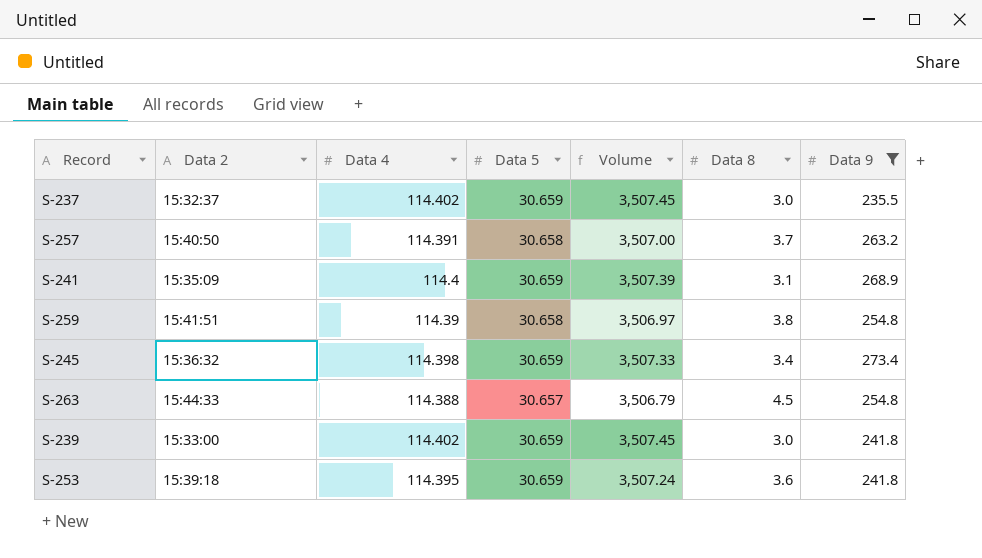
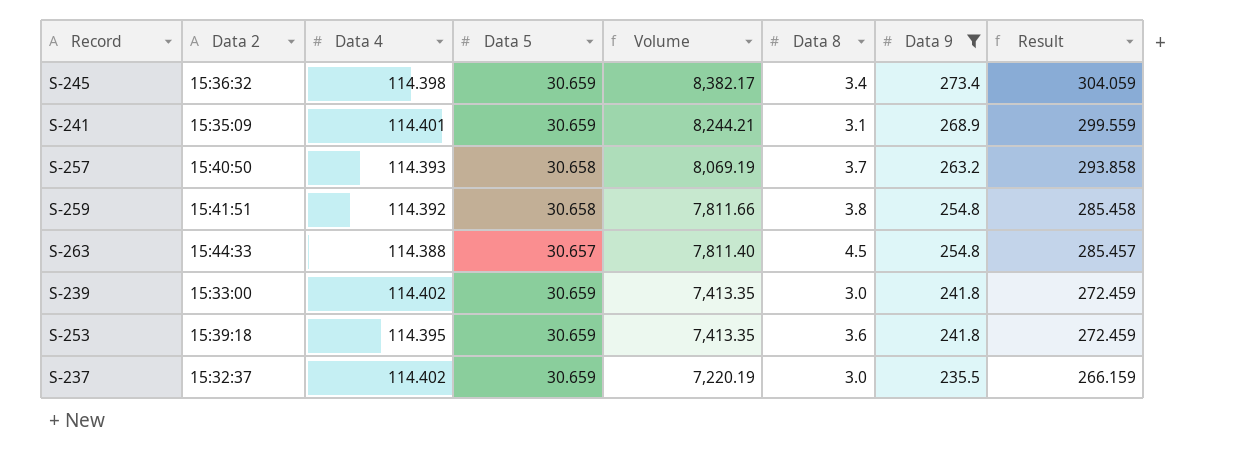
row order: none -> Volume descending
column Volume | formula: [Data 4] * [Data 5] -> [Data 5] * [Data 9]
column Result | formula: none -> [Data 5] + [Data 9]
S-241 | Data 4: 114.4 -> 114.401
S-257 | Data 4: 114.391 -> 114.393
S-259 | Data 4: 114.39 -> 114.392

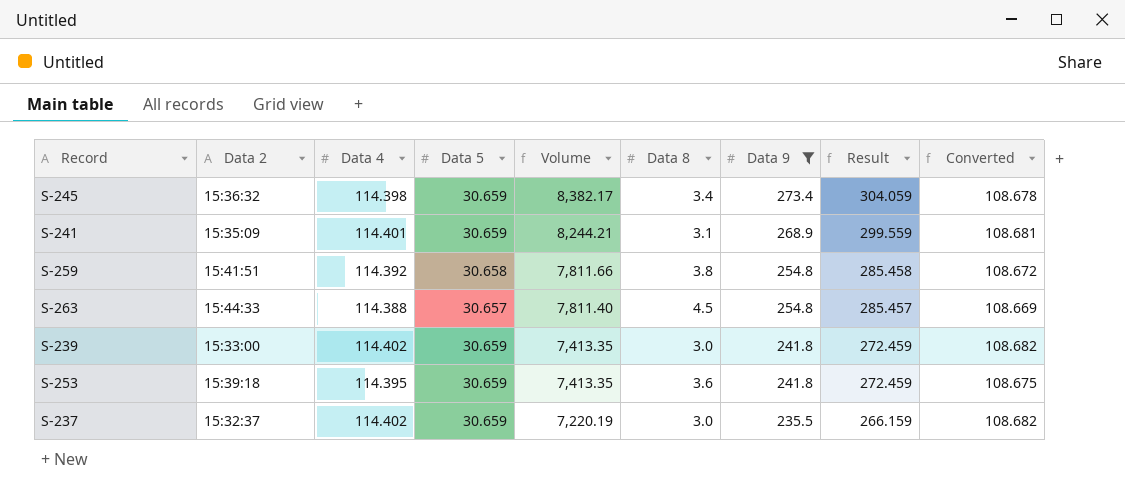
column Converted | formula: none -> [Data 4] * 0.95
row S-257: 15:40:50 | 114.393 | 30.658 | 8,069.19 | 3.7 | 263.2 | 293.858 -> none

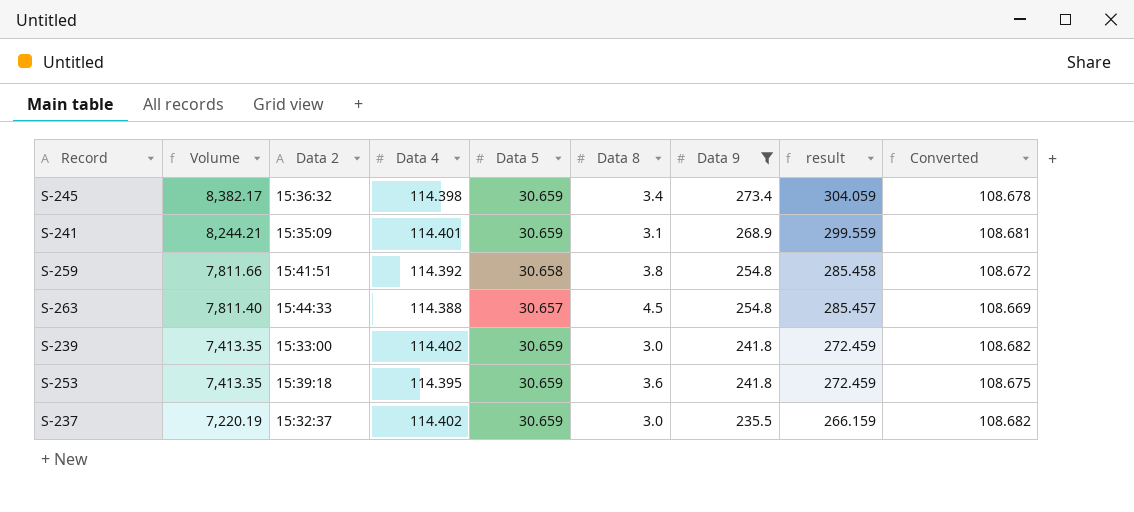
column Volume | position: 5 -> 2
column name: Result -> result

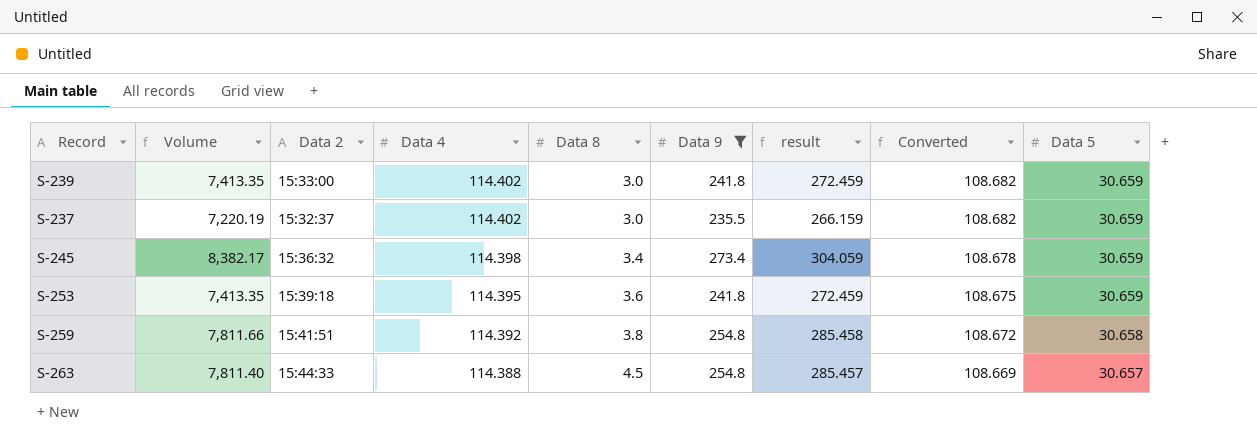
row order: Volume descending -> Data 4 descending
column Data 5 | position: 5 -> 9
row S-241: 8,244.21 | 15:35:09 | 114.401 | 30.659 | 3.1 | 268.9 | 299.559 | 108.681 -> none

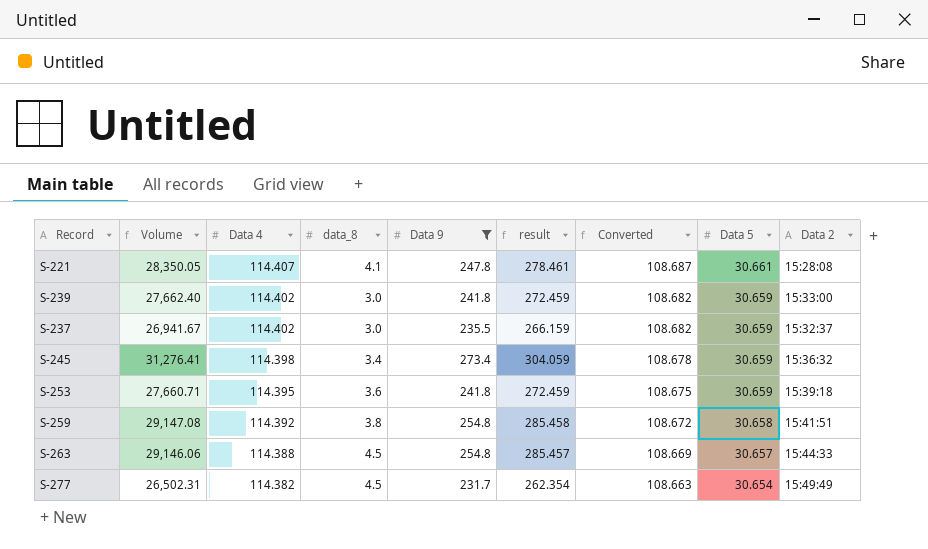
column Volume | formula: [Data 9] * [Data 5] -> [Data 4] * [Data 9]
column name: Data 8 -> data_8
column Data 2 | position: 3 -> 9
row S-221: none -> 28,350.05 | 114.407 | 4.1 | 247.8 | 278.461 | 108.687 | 30.661 | 15:28:08
row S-277: none -> 26,502.31 | 114.382 | 4.5 | 231.7 | 262.354 | 108.663 | 30.654 | 15:49:49

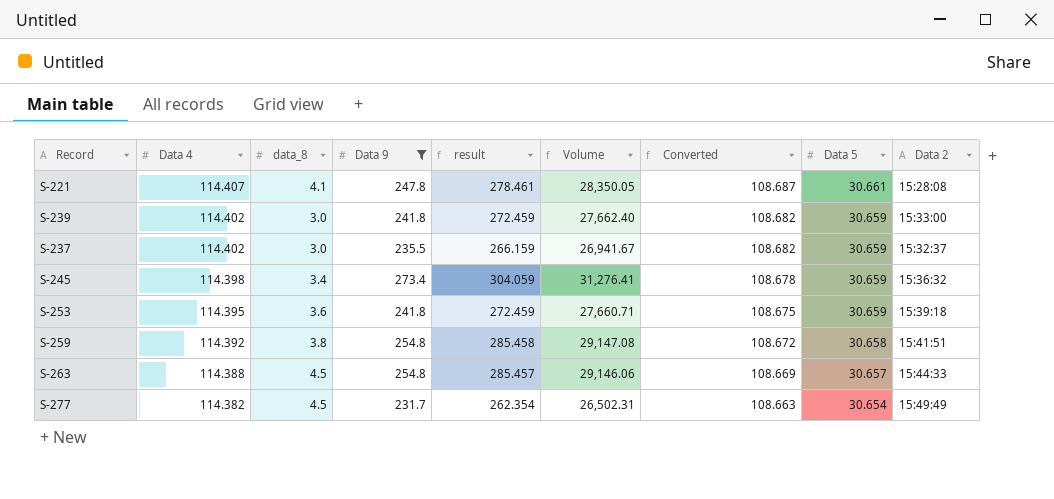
column Volume | position: 2 -> 6

